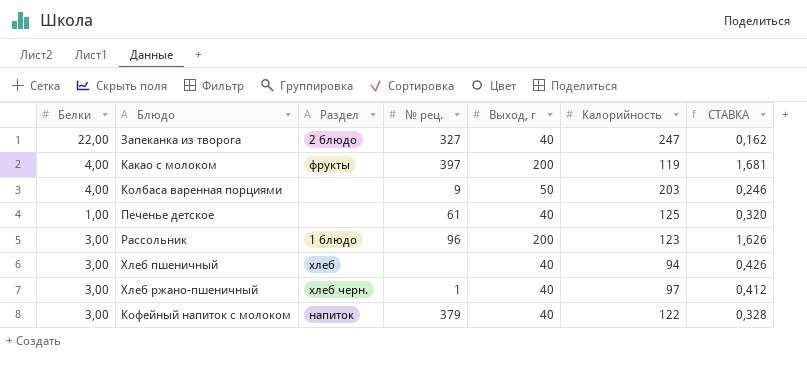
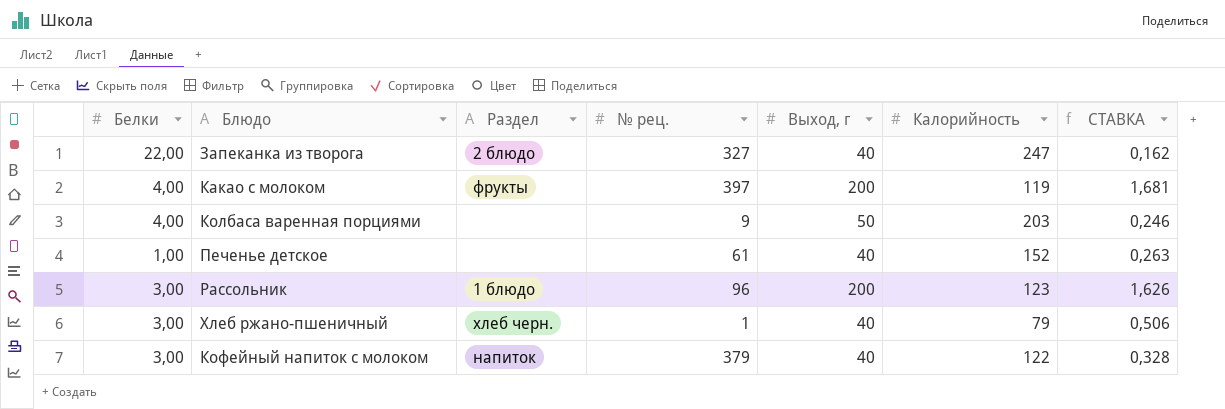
row Хлеб пшеничный: 3,00 | хлеб | none | 40 | 94 | 0,426 -> none
Печенье детское | Калорийность: 125 -> 152
Печенье детское | СТАВКА: 0,320 -> 0,263
Хлеб ржано-пшеничный | Калорийность: 97 -> 79
Хлеб ржано-пшеничный | СТАВКА: 0,412 -> 0,506

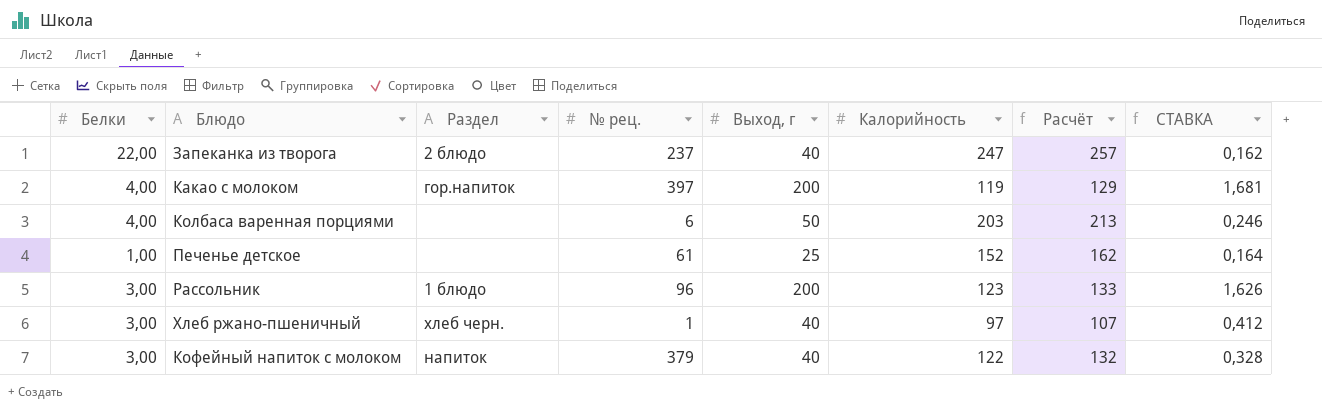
column Расчёт | formula: none -> [Калорийность] + 10
Запеканка из творога | № рец.: 327 -> 237
Какао с молоком | Раздел: фрукты -> гор.напиток
Колбаса варенная порциями | № рец.: 9 -> 6
Печенье детское | Выход, г: 40 -> 25
Печенье детское | СТАВКА: 0,263 -> 0,164
Хлеб ржано-пшеничный | Калорийность: 79 -> 97
Хлеб ржано-пшеничный | СТАВКА: 0,506 -> 0,412

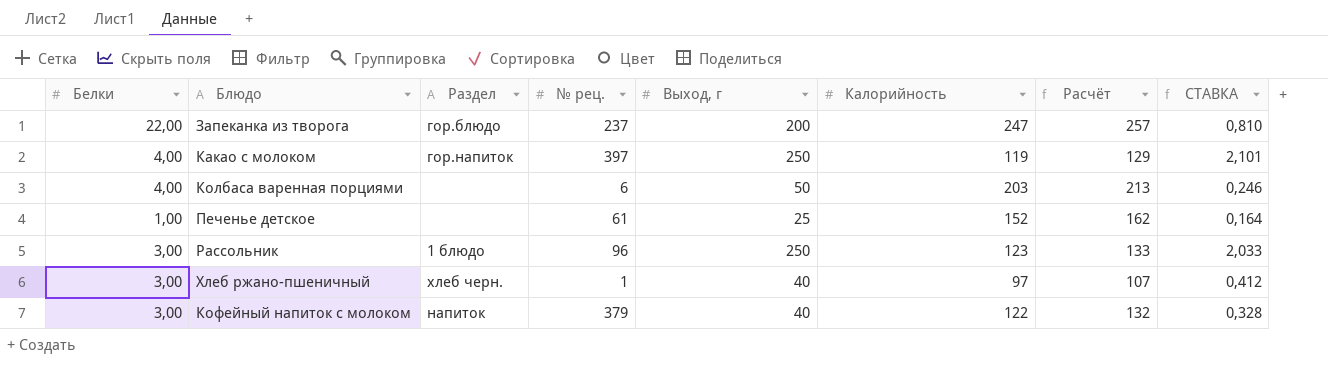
Запеканка из творога | Раздел: 2 блюдо -> гор.блюдо
Запеканка из творога | Выход, г: 40 -> 200
Запеканка из творога | СТАВКА: 0,162 -> 0,810
Какао с молоком | Выход, г: 200 -> 250
Какао с молоком | СТАВКА: 1,681 -> 2,101
Рассольник | Выход, г: 200 -> 250
Рассольник | СТАВКА: 1,626 -> 2,033

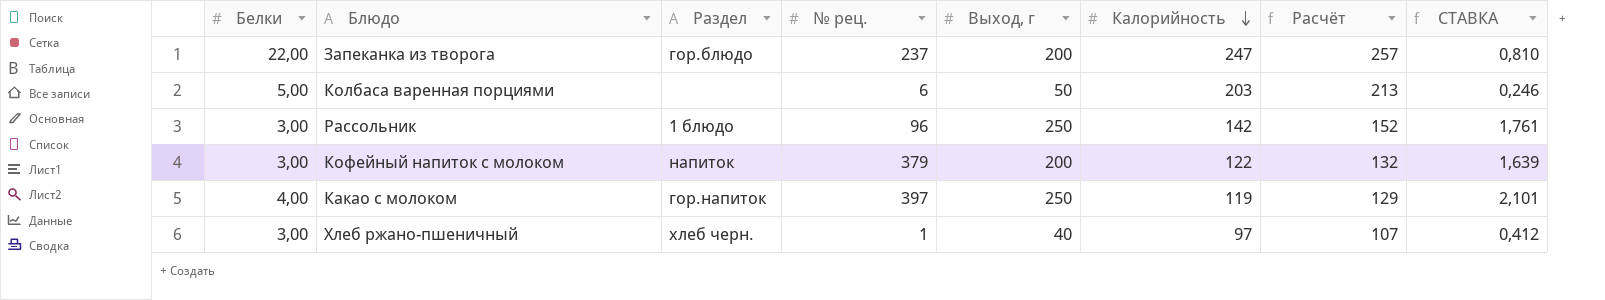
row order: none -> Калорийность descending
row Печенье детское: 1,00 | none | 61 | 25 | 152 | 162 | 0,164 -> none
Колбаса варенная порциями | Белки: 4,00 -> 5,00
Рассольник | Калорийность: 123 -> 142
Рассольник | Расчёт: 133 -> 152
Рассольник | СТАВКА: 2,033 -> 1,761
Кофейный напиток с молоком | Выход, г: 40 -> 200
Кофейный напиток с молоком | СТАВКА: 0,328 -> 1,639

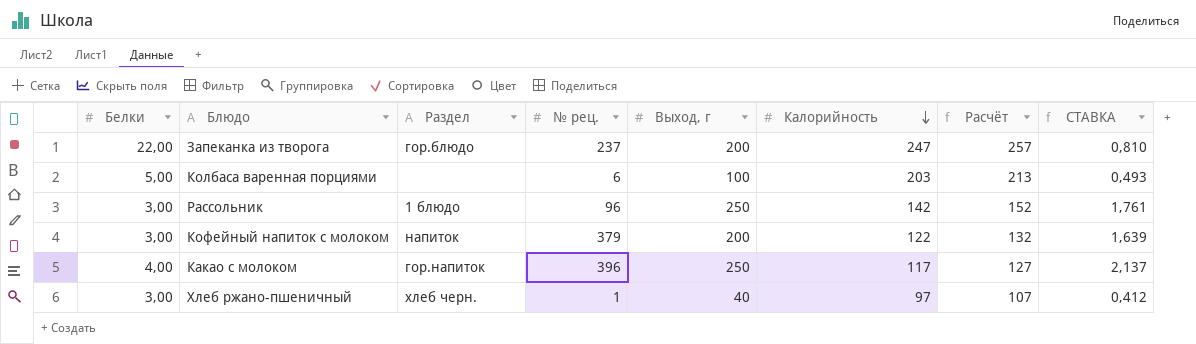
Колбаса варенная порциями | Выход, г: 50 -> 100
Колбаса варенная порциями | СТАВКА: 0,246 -> 0,493
Какао с молоком | № рец.: 397 -> 396
Какао с молоком | Калорийность: 119 -> 117
Какао с молоком | Расчёт: 129 -> 127
Какао с молоком | СТАВКА: 2,101 -> 2,137

